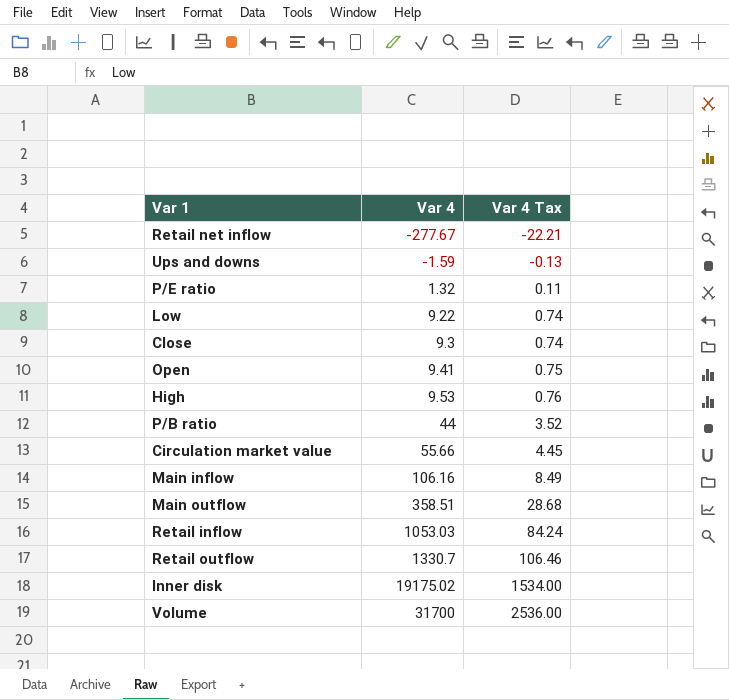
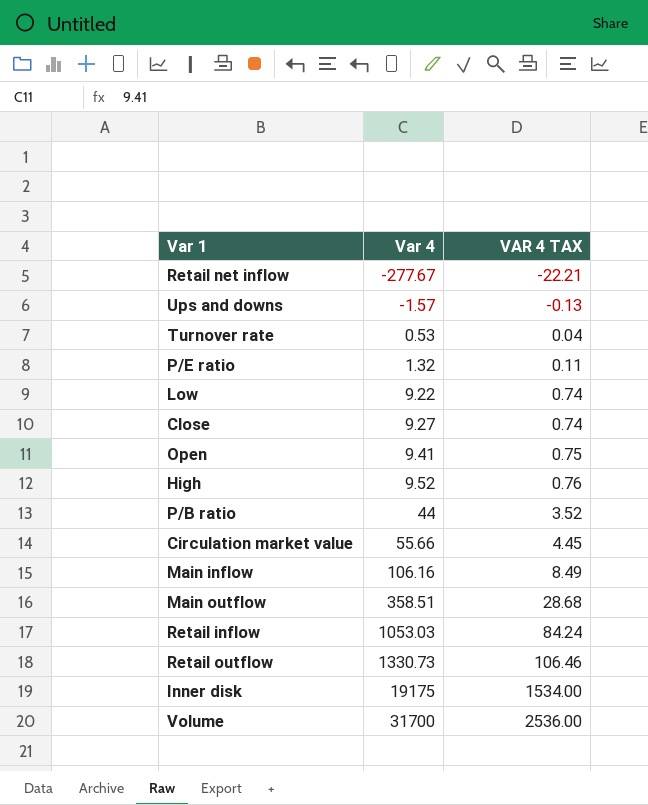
column name: Var 4 Tax -> VAR 4 TAX
Ups and downs | Var 4: -1.59 -> -1.57
row Turnover rate: none -> 0.53 | 0.04
Close | Var 4: 9.3 -> 9.27
High | Var 4: 9.53 -> 9.52
Retail outflow | Var 4: 1330.7 -> 1330.73
Inner disk | Var 4: 19175.02 -> 19175

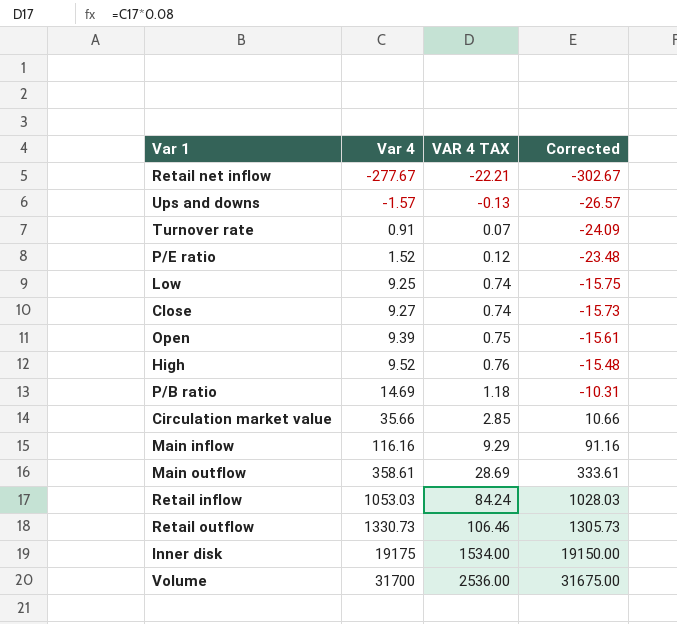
column Corrected | formula: none -> [Var 4] - 25
Turnover rate | Var 4: 0.53 -> 0.91
Turnover rate | VAR 4 TAX: 0.04 -> 0.07
P/E ratio | Var 4: 1.32 -> 1.52
P/E ratio | VAR 4 TAX: 0.11 -> 0.12
Low | Var 4: 9.22 -> 9.25
Open | Var 4: 9.41 -> 9.39
P/B ratio | Var 4: 44 -> 14.69
P/B ratio | VAR 4 TAX: 3.52 -> 1.18
Circulation market value | Var 4: 55.66 -> 35.66
Circulation market value | VAR 4 TAX: 4.45 -> 2.85
Main inflow | Var 4: 106.16 -> 116.16
Main inflow | VAR 4 TAX: 8.49 -> 9.29
Main outflow | Var 4: 358.51 -> 358.61
Main outflow | VAR 4 TAX: 28.68 -> 28.69

